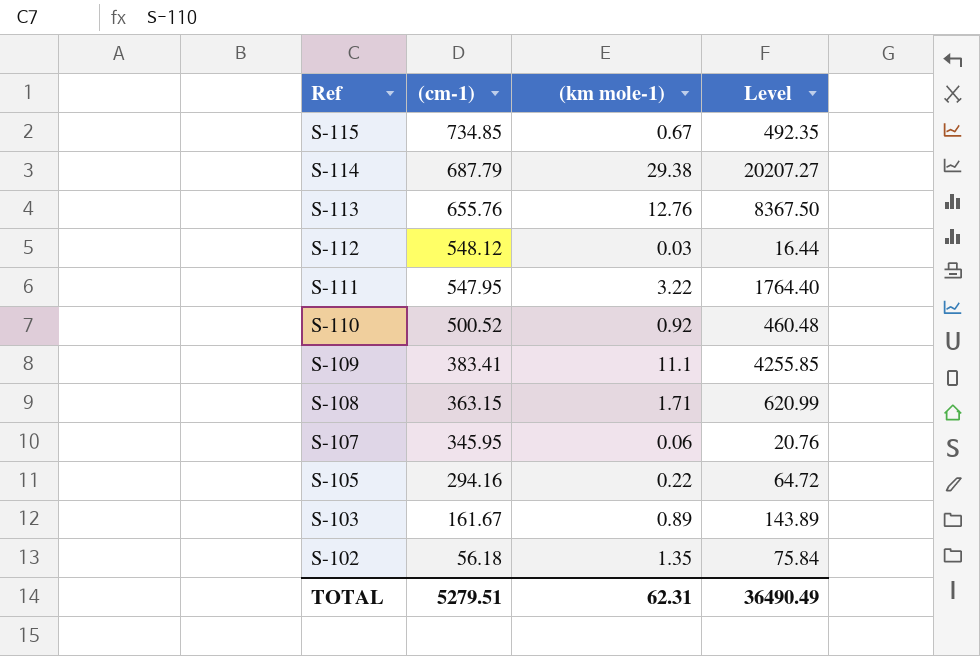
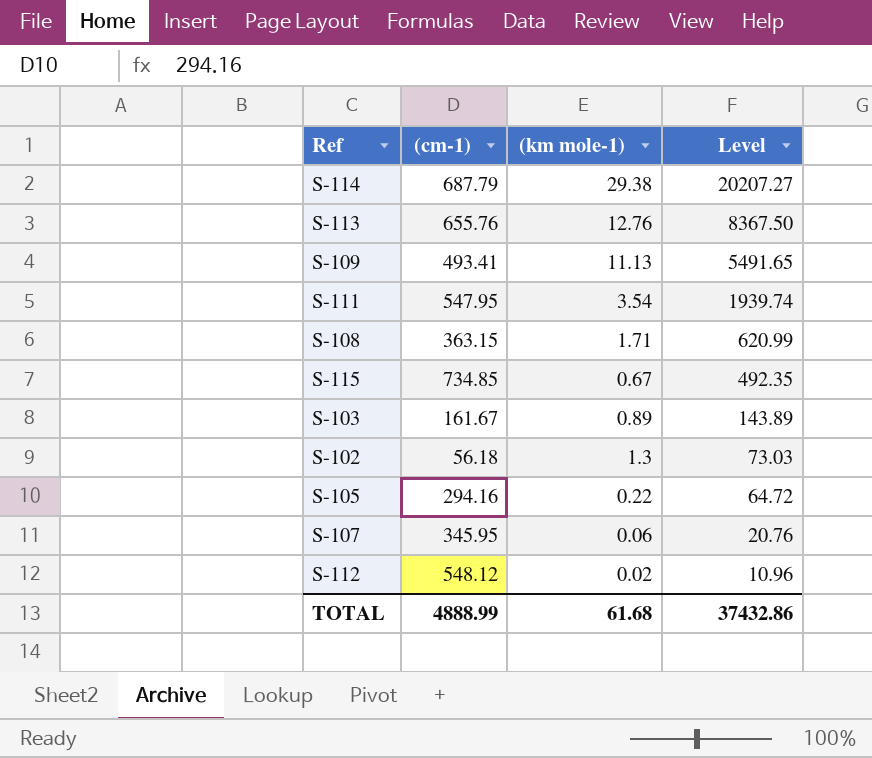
row order: Ref descending -> Level descending
row S-110: 500.52 | 0.92 | 460.48 -> none
S-109 | (cm-1): 383.41 -> 493.41
S-109 | (km mole-1): 11.1 -> 11.13
S-109 | Level: 4255.85 -> 5491.65
S-111 | (km mole-1): 3.22 -> 3.54
S-111 | Level: 1764.40 -> 1939.74
S-102 | (km mole-1): 1.35 -> 1.3
S-102 | Level: 75.84 -> 73.03
S-112 | (km mole-1): 0.03 -> 0.02
S-112 | Level: 16.44 -> 10.96
TOTAL | (cm-1): 5279.51 -> 4888.99
TOTAL | (km mole-1): 62.31 -> 61.68
TOTAL | Level: 36490.49 -> 37432.86

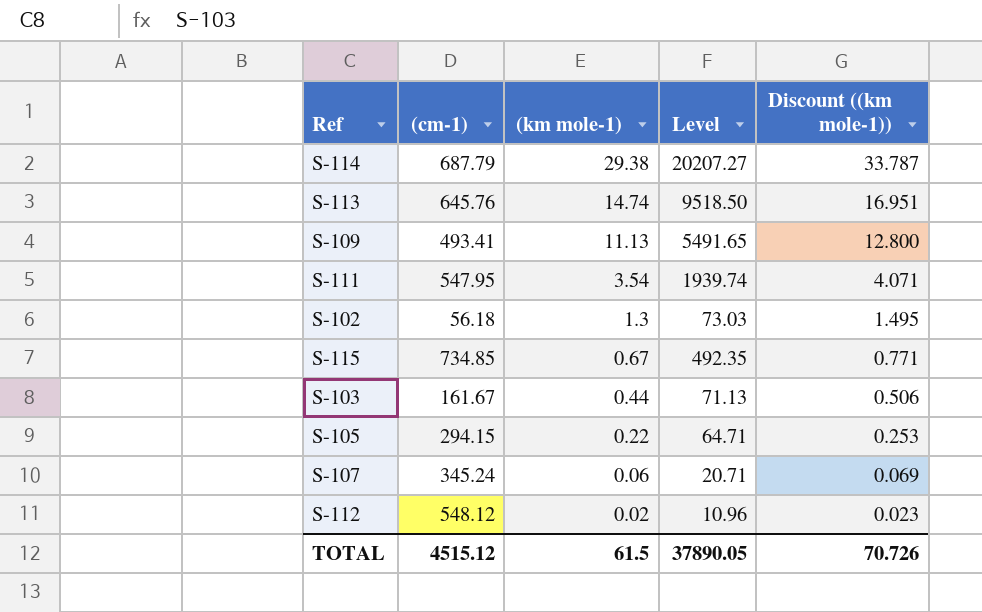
row order: Level descending -> (km mole-1) descending
column Discount ((km mole-1)) | formula: none -> [(km mole-1)] * 1.15
row S-108: 363.15 | 1.71 | 620.99 -> none
S-113 | (cm-1): 655.76 -> 645.76
S-113 | (km mole-1): 12.76 -> 14.74
S-113 | Level: 8367.50 -> 9518.50
S-103 | (km mole-1): 0.89 -> 0.44
S-103 | Level: 143.89 -> 71.13
S-105 | (cm-1): 294.16 -> 294.15
S-105 | Level: 64.72 -> 64.71
S-107 | (cm-1): 345.95 -> 345.24
S-107 | Level: 20.76 -> 20.71
TOTAL | (cm-1): 4888.99 -> 4515.12
TOTAL | (km mole-1): 61.68 -> 61.5
TOTAL | Level: 37432.86 -> 37890.05

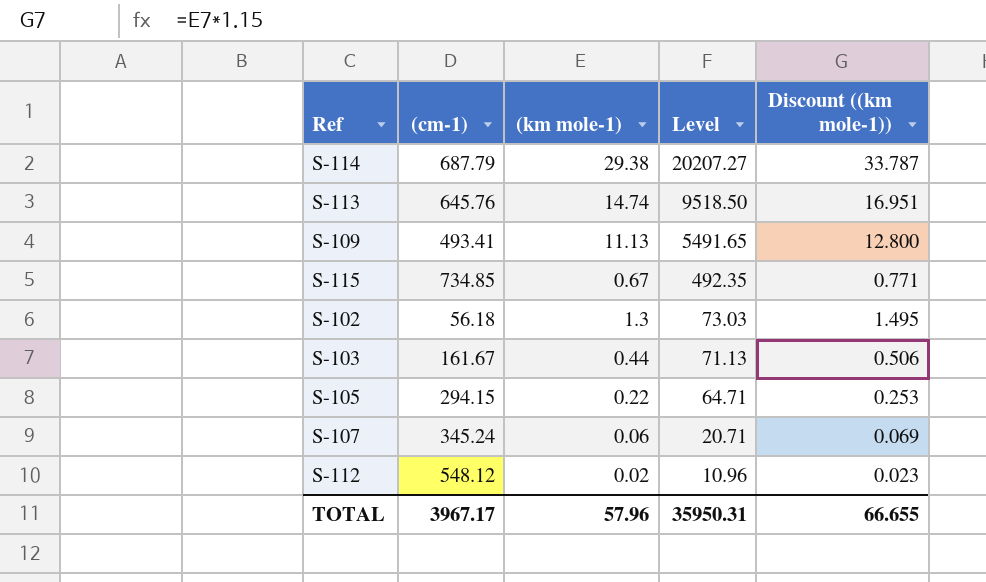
row order: (km mole-1) descending -> Level descending
row S-111: 547.95 | 3.54 | 1939.74 | 4.071 -> none
TOTAL | (cm-1): 4515.12 -> 3967.17
TOTAL | (km mole-1): 61.5 -> 57.96
TOTAL | Level: 37890.05 -> 35950.31
TOTAL | Discount ((km mole-1)): 70.726 -> 66.655

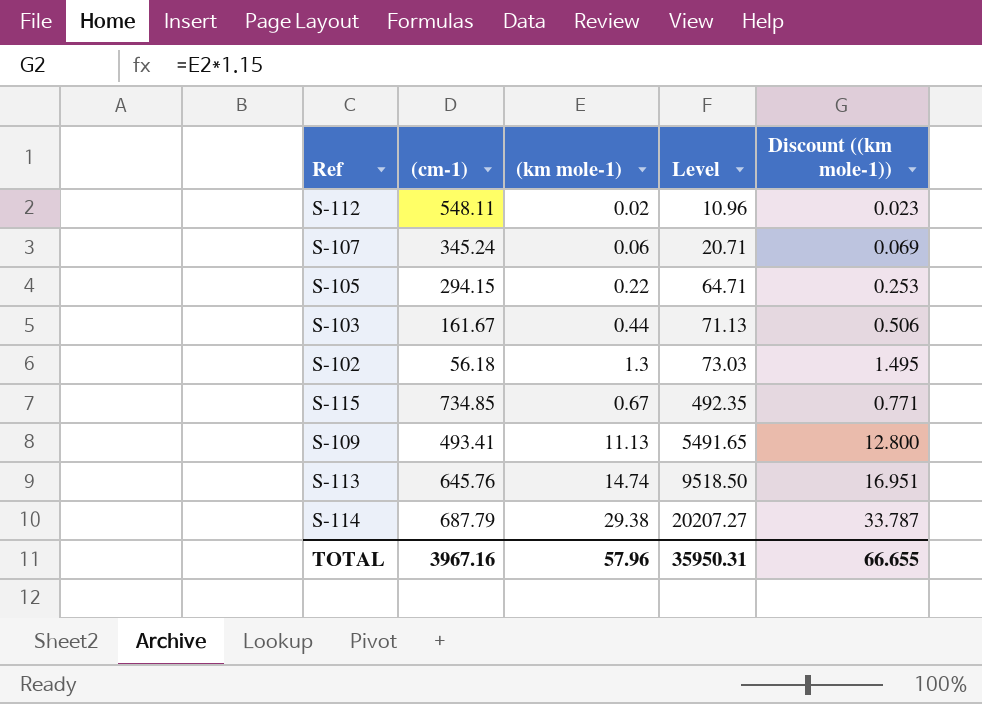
row order: Level descending -> Level ascending
S-112 | (cm-1): 548.12 -> 548.11
TOTAL | (cm-1): 3967.17 -> 3967.16

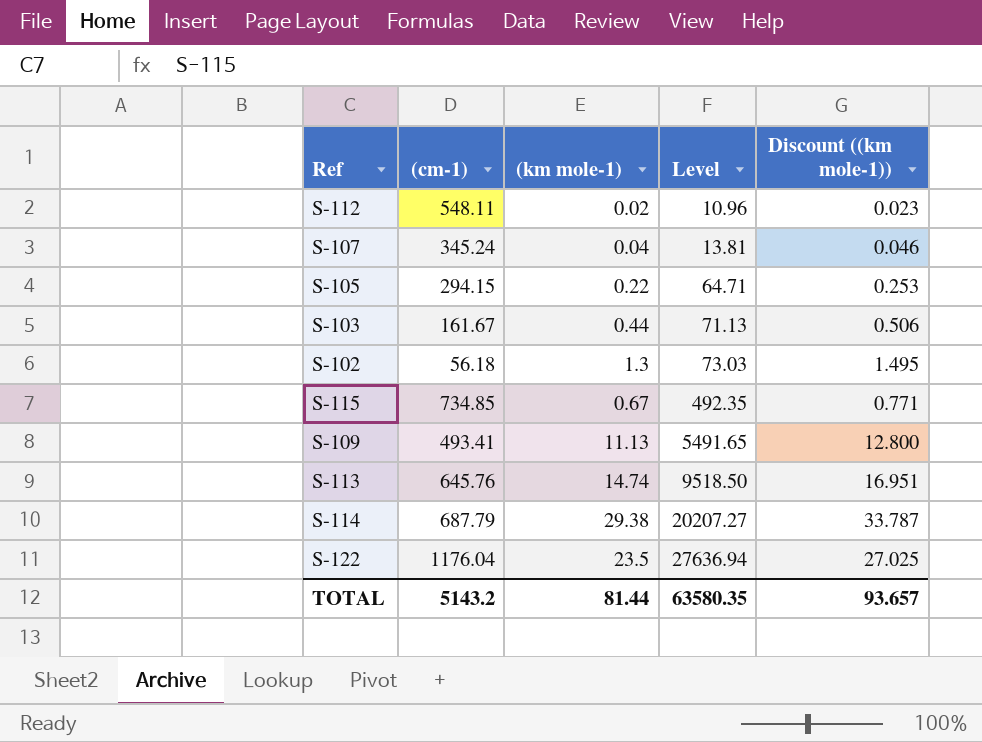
S-107 | (km mole-1): 0.06 -> 0.04
S-107 | Level: 20.71 -> 13.81
S-107 | Discount ((km mole-1)): 0.069 -> 0.046
row S-122: none -> 1176.04 | 23.5 | 27636.94 | 27.025
TOTAL | (cm-1): 3967.16 -> 5143.2
TOTAL | (km mole-1): 57.96 -> 81.44
TOTAL | Level: 35950.31 -> 63580.35
TOTAL | Discount ((km mole-1)): 66.655 -> 93.657

